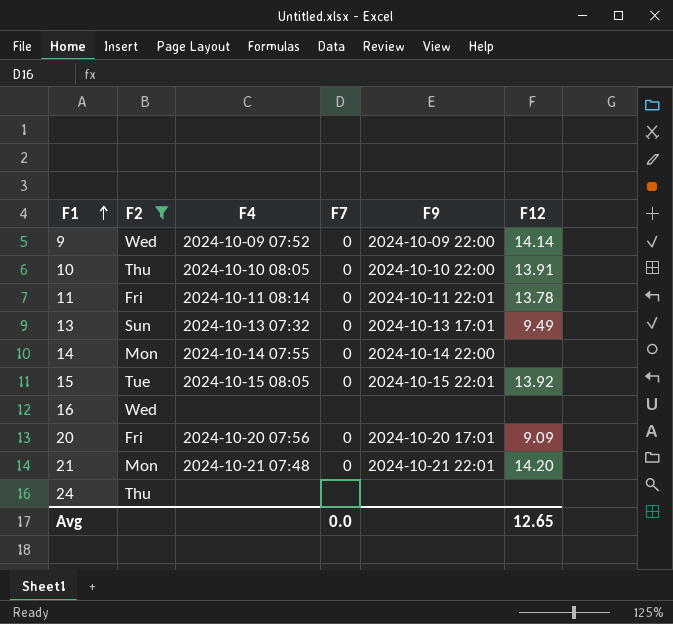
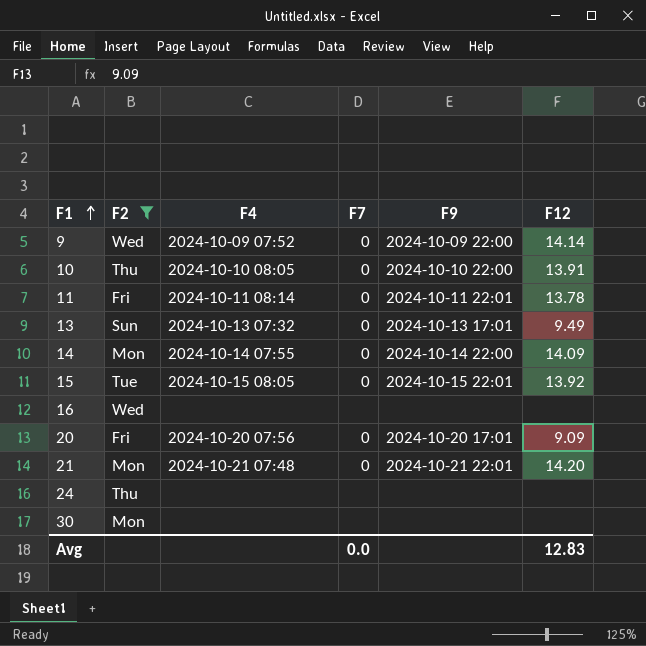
14 | F12: none -> 14.09
row 30: none -> Mon | none | none | none | none
Avg | F12: 12.65 -> 12.83

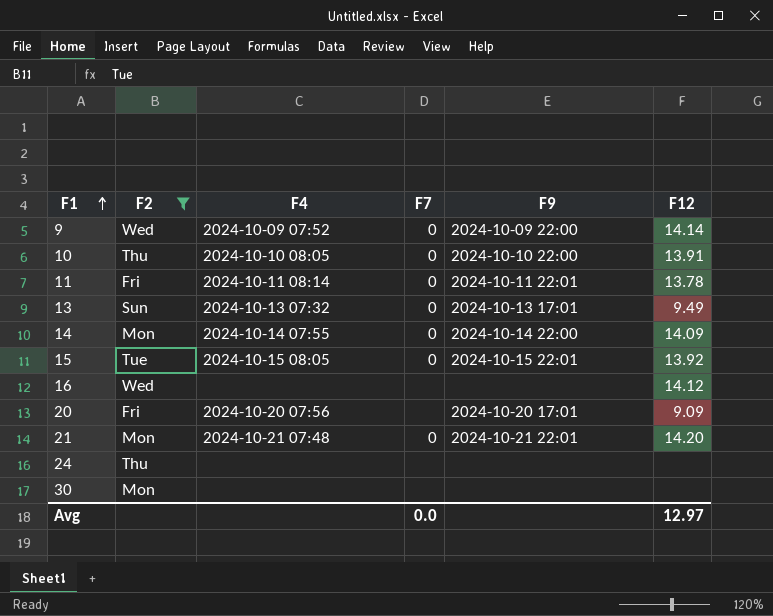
16 | F12: none -> 14.12
20 | F7: 0 -> none
Avg | F12: 12.83 -> 12.97

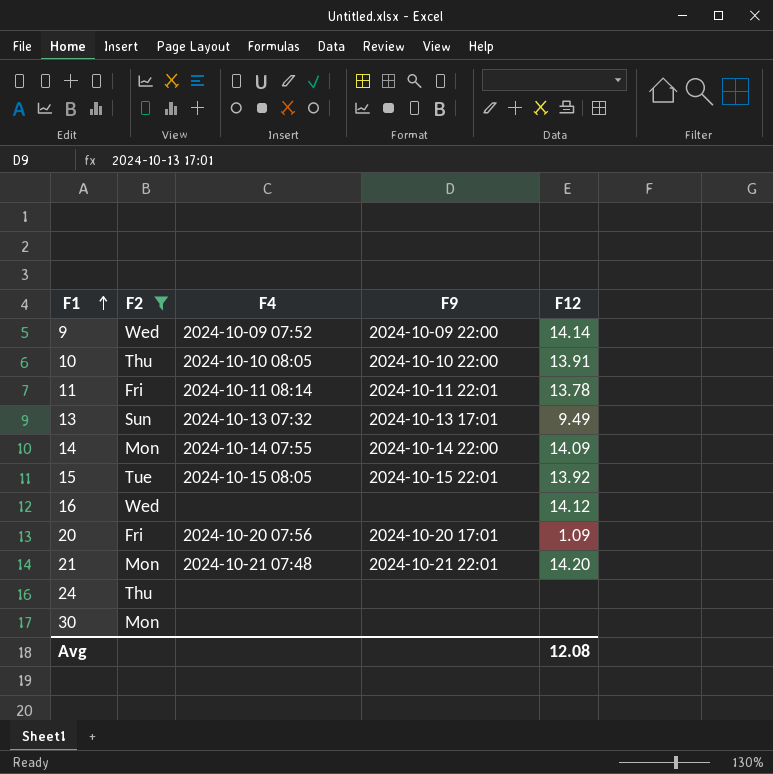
column F7 | position: 4 -> none
20 | F12: 9.09 -> 1.09
Avg | F12: 12.97 -> 12.08

